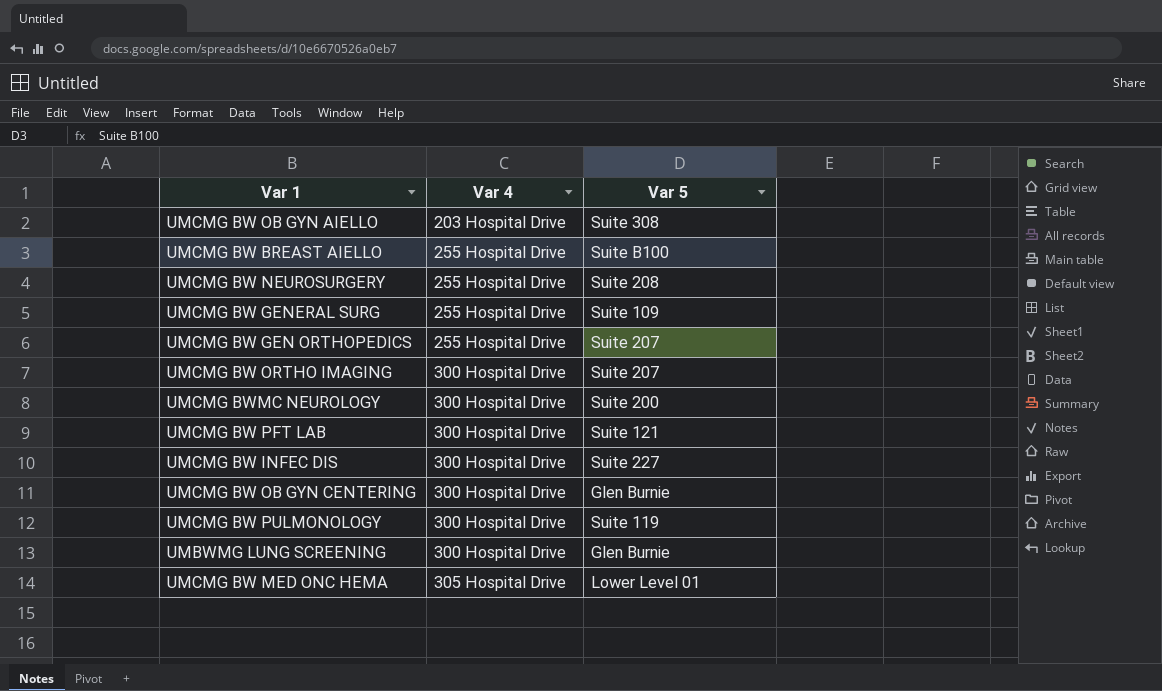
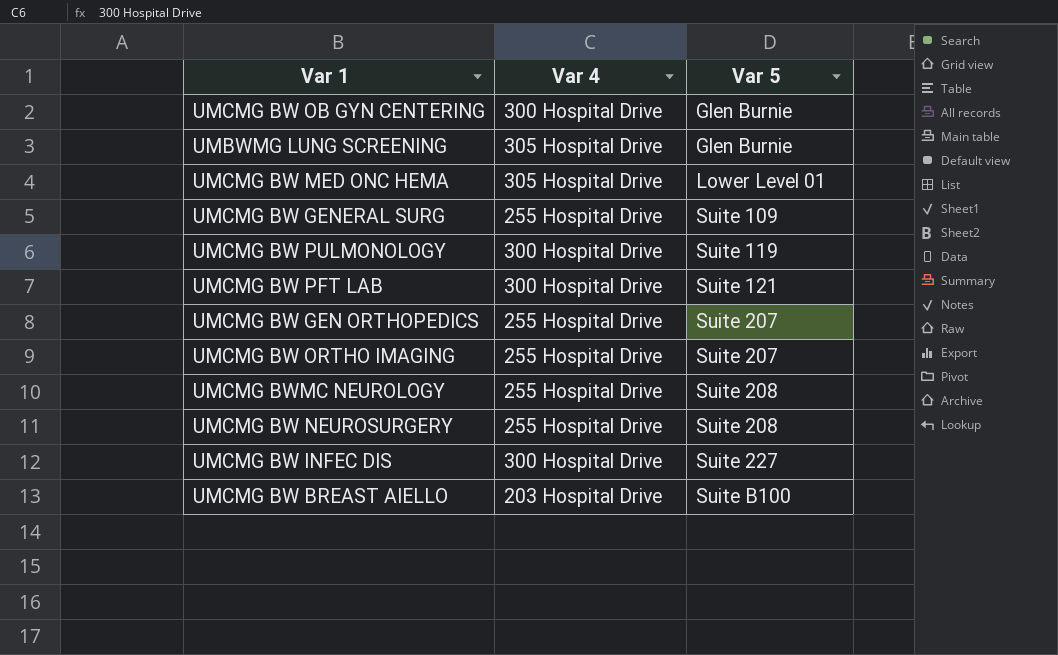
row order: Var 4 ascending -> Var 5 ascending
row UMCMG BW OB GYN AIELLO: 203 Hospital Drive | Suite 308 -> none
UMBWMG LUNG SCREENING | Var 4: 300 Hospital Drive -> 305 Hospital Drive
UMCMG BW ORTHO IMAGING | Var 4: 300 Hospital Drive -> 255 Hospital Drive
UMCMG BWMC NEUROLOGY | Var 4: 300 Hospital Drive -> 255 Hospital Drive
UMCMG BWMC NEUROLOGY | Var 5: Suite 200 -> Suite 208
UMCMG BW BREAST AIELLO | Var 4: 255 Hospital Drive -> 203 Hospital Drive

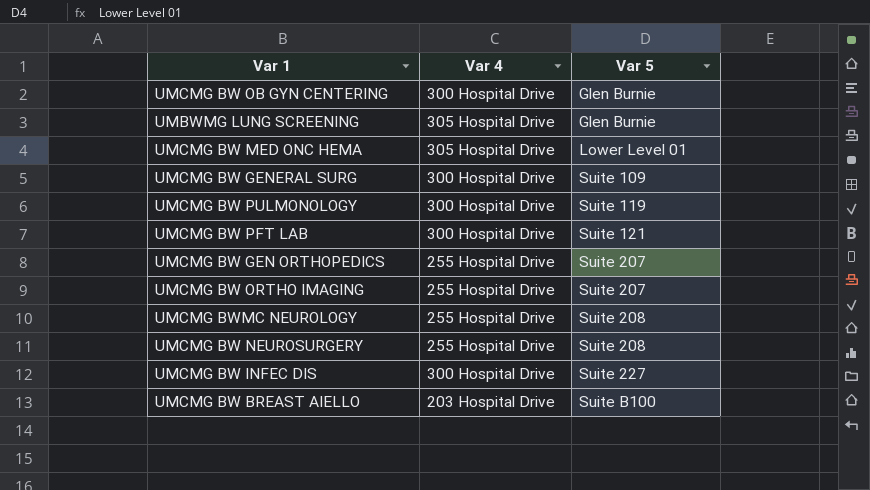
UMCMG BW GENERAL SURG | Var 4: 255 Hospital Drive -> 300 Hospital Drive

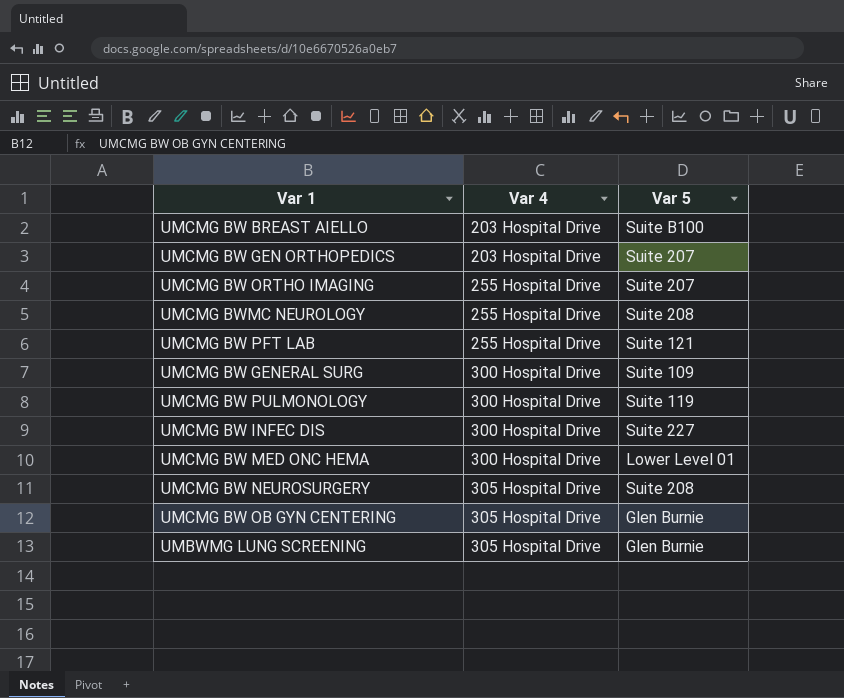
row order: Var 5 ascending -> Var 4 ascending
UMCMG BW GEN ORTHOPEDICS | Var 4: 255 Hospital Drive -> 203 Hospital Drive
UMCMG BW PFT LAB | Var 4: 300 Hospital Drive -> 255 Hospital Drive
UMCMG BW MED ONC HEMA | Var 4: 305 Hospital Drive -> 300 Hospital Drive
UMCMG BW NEUROSURGERY | Var 4: 255 Hospital Drive -> 305 Hospital Drive
UMCMG BW OB GYN CENTERING | Var 4: 300 Hospital Drive -> 305 Hospital Drive

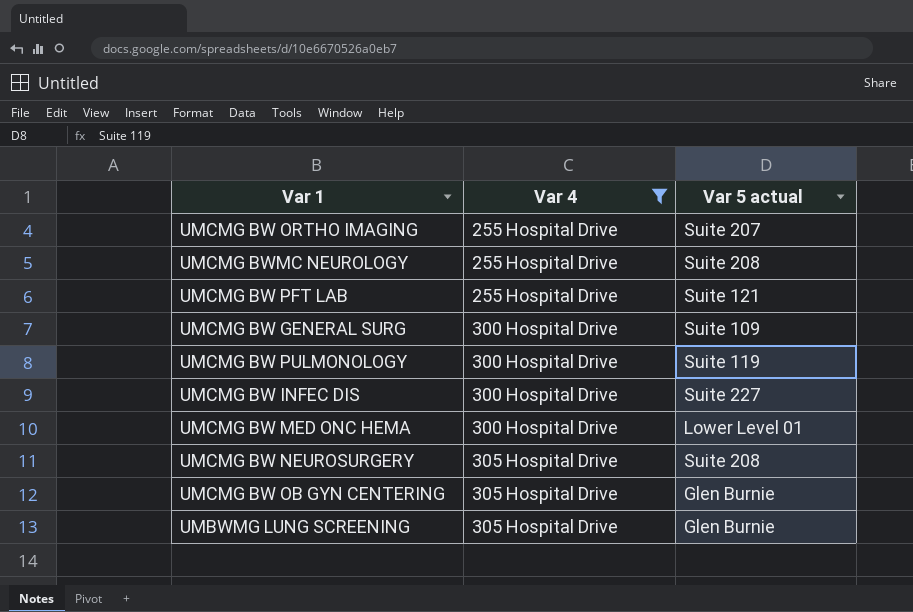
filter: none -> Var 4 != 203 Hospital Drive
column name: Var 5 -> Var 5 actual

